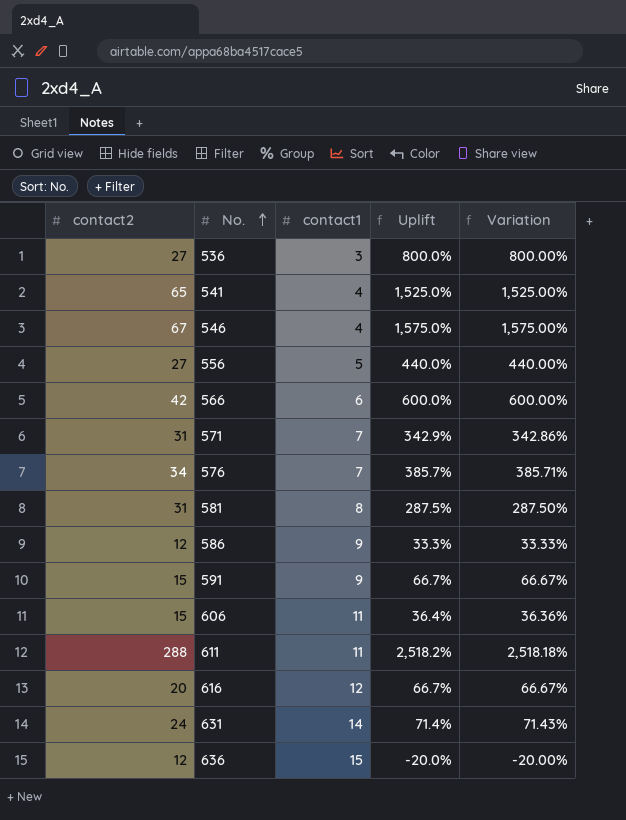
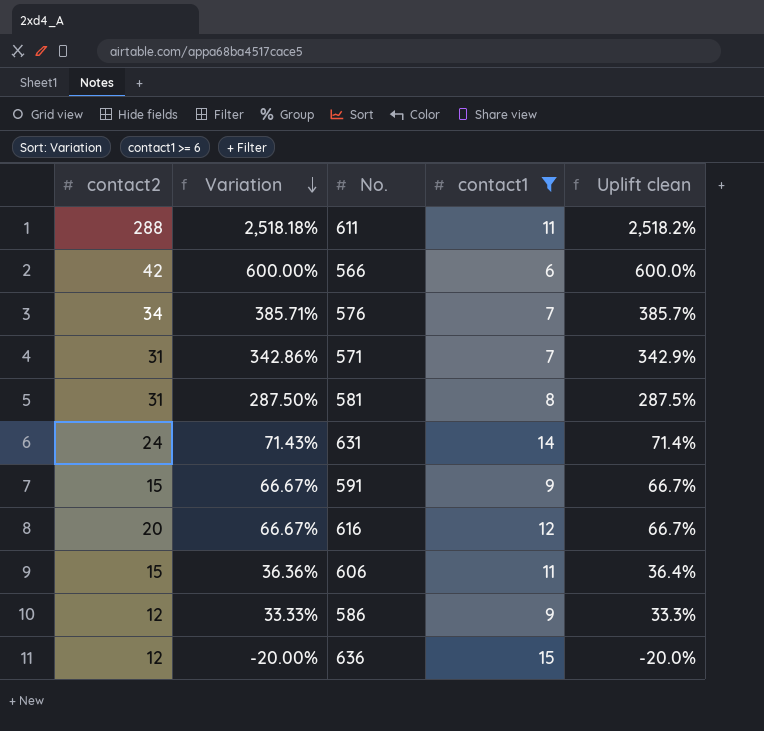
filter: none -> contact1 >= 6
row order: No. ascending -> Variation descending
column Variation | position: 5 -> 2
column name: Uplift -> Uplift clean

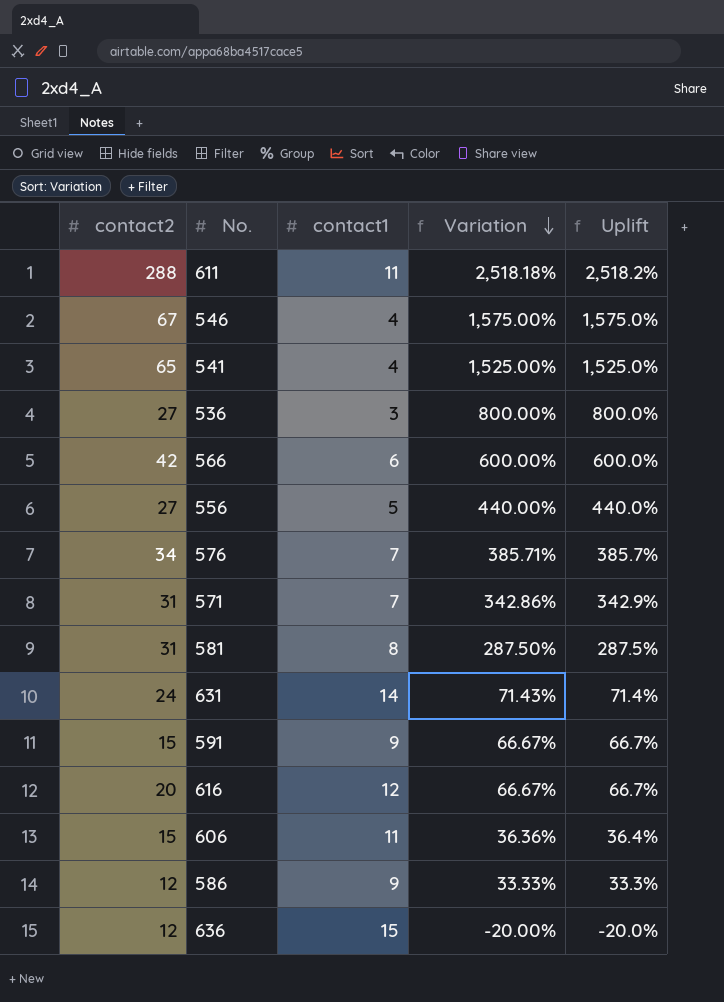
filter: contact1 >= 6 -> none
column Variation | position: 2 -> 4
column name: Uplift clean -> Uplift

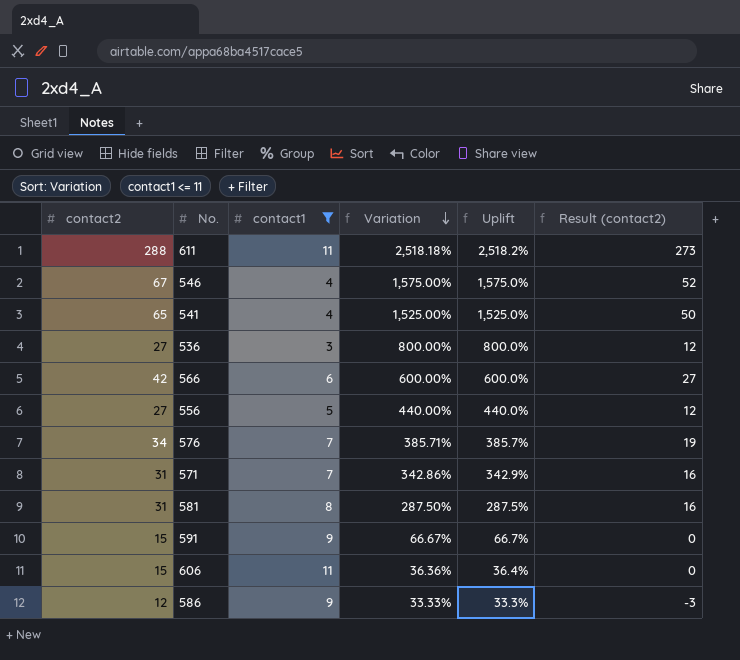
filter: none -> contact1 <= 11
column Result (contact2) | formula: none -> [contact2] - 15

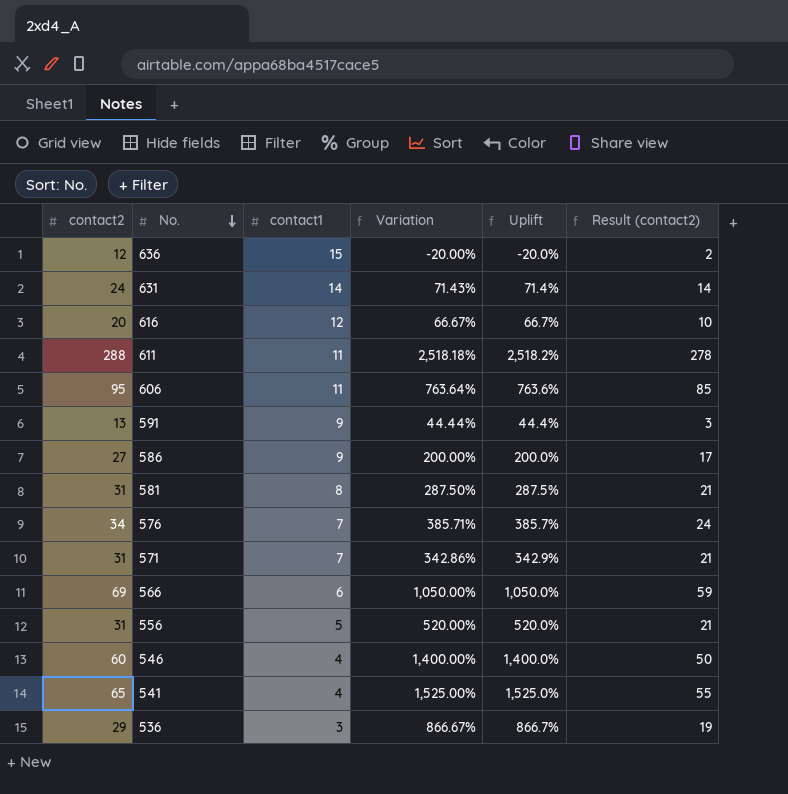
filter: contact1 <= 11 -> none
row order: Variation descending -> No. descending
column Result (contact2) | formula: [contact2] - 15 -> [contact2] - 10
606 | contact2: 15 -> 95
606 | Variation: 36.36% -> 763.64%
606 | Uplift: 36.4% -> 763.6%
591 | contact2: 15 -> 13
591 | Variation: 66.67% -> 44.44%
591 | Uplift: 66.7% -> 44.4%
586 | contact2: 12 -> 27
586 | Variation: 33.33% -> 200.00%
586 | Uplift: 33.3% -> 200.0%
566 | contact2: 42 -> 69
566 | Variation: 600.00% -> 1,050.00%
566 | Uplift: 600.0% -> 1,050.0%
556 | contact2: 27 -> 31
556 | Variation: 440.00% -> 520.00%
556 | Uplift: 440.0% -> 520.0%
546 | contact2: 67 -> 60
546 | Variation: 1,575.00% -> 1,400.00%
546 | Uplift: 1,575.0% -> 1,400.0%
536 | contact2: 27 -> 29
536 | Variation: 800.00% -> 866.67%
536 | Uplift: 800.0% -> 866.7%

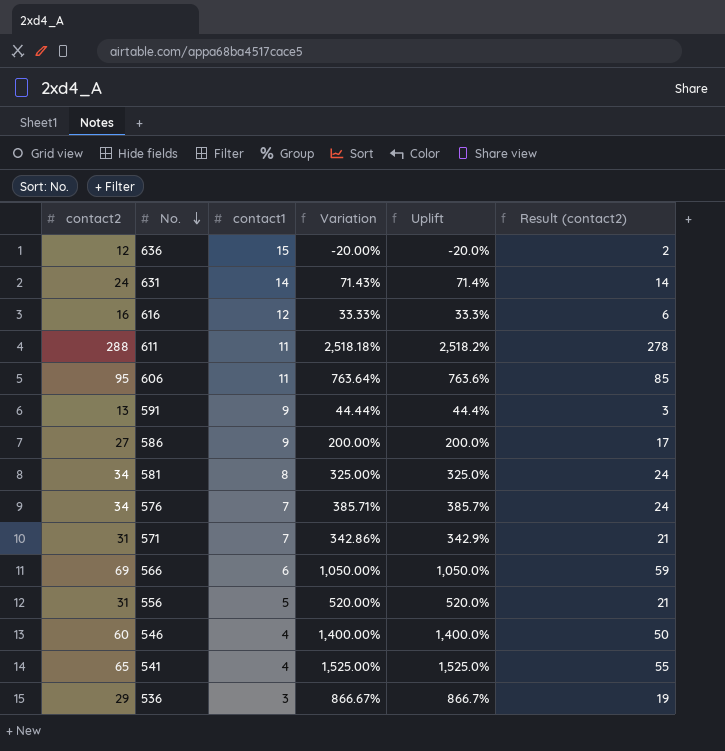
616 | contact2: 20 -> 16
616 | Variation: 66.67% -> 33.33%
616 | Uplift: 66.7% -> 33.3%
616 | Result (contact2): 10 -> 6
581 | contact2: 31 -> 34
581 | Variation: 287.50% -> 325.00%
581 | Uplift: 287.5% -> 325.0%
581 | Result (contact2): 21 -> 24

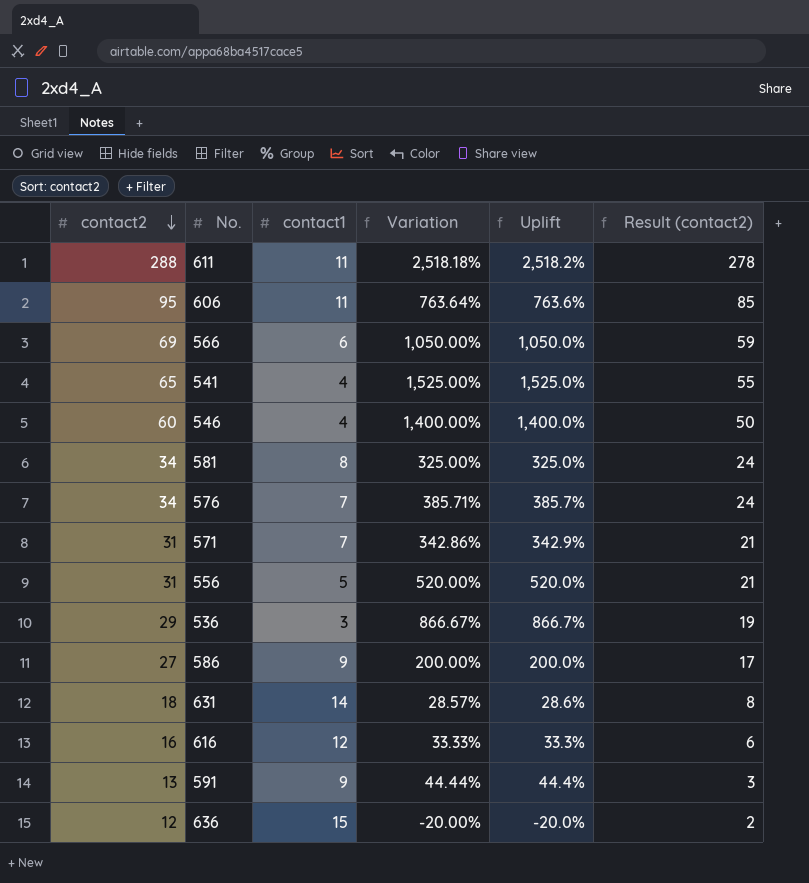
row order: No. descending -> contact2 descending
631 | contact2: 24 -> 18
631 | Variation: 71.43% -> 28.57%
631 | Uplift: 71.4% -> 28.6%
631 | Result (contact2): 14 -> 8

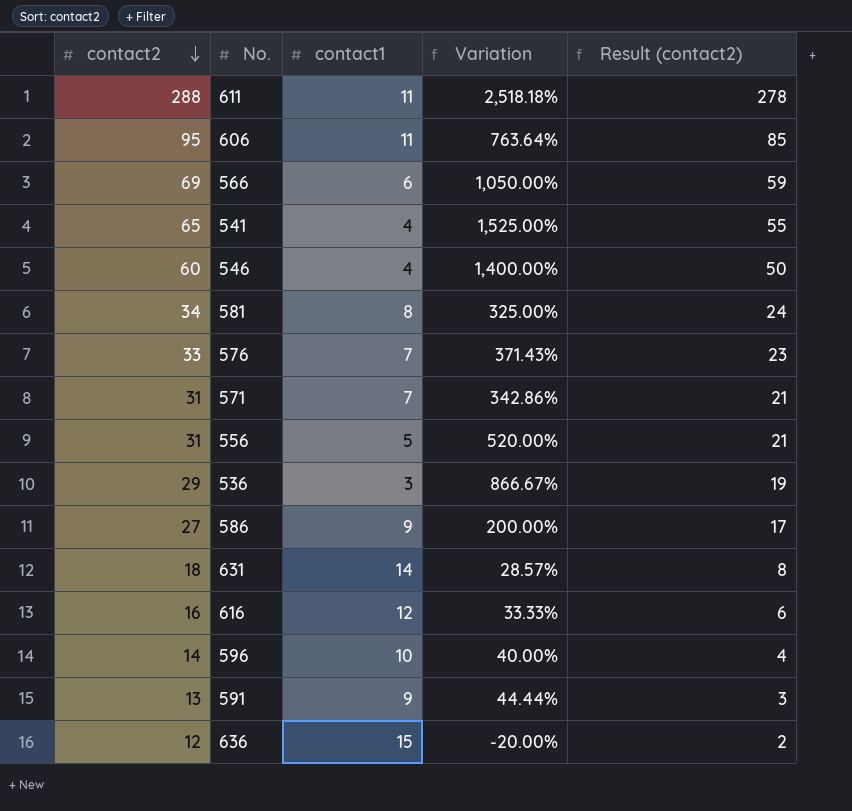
column Uplift | formula: ([contact2] - [contact1]) / [contact1] -> none
576 | contact2: 34 -> 33
576 | Variation: 385.71% -> 371.43%
576 | Result (contact2): 24 -> 23
row 596: none -> 14 | 10 | 40.00% | 4

